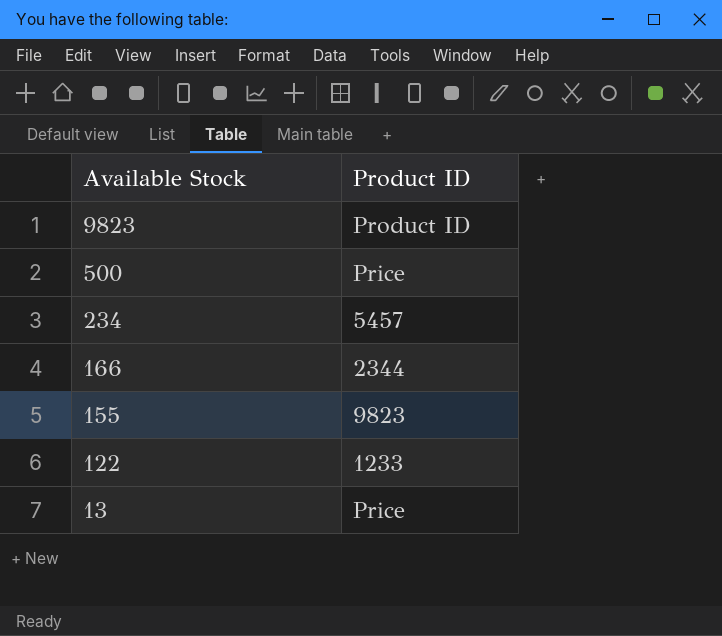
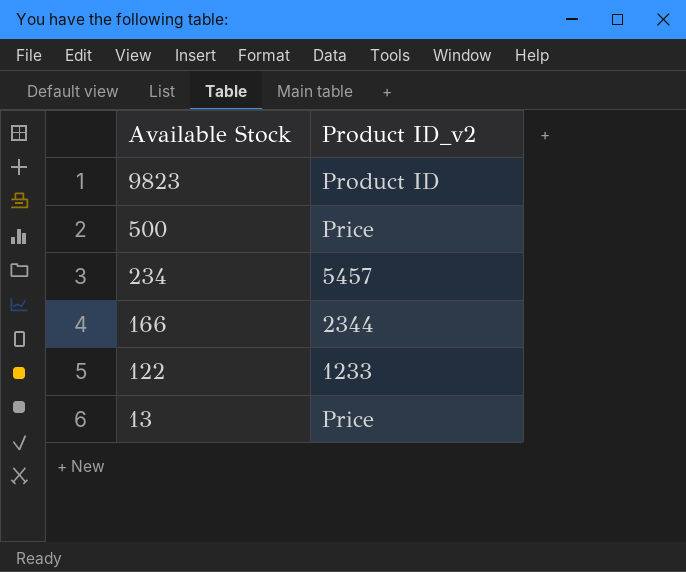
column name: Product ID -> Product ID_v2
row 155: 9823 -> none

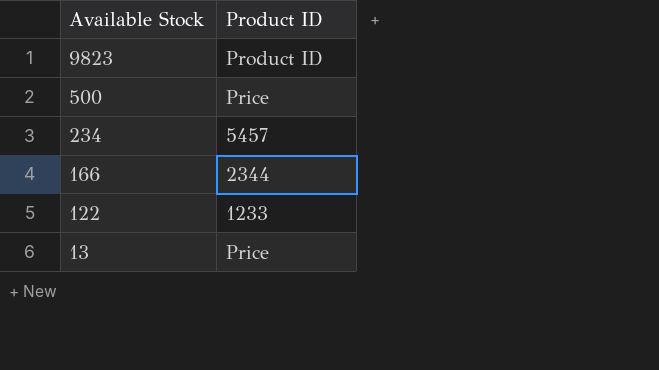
column name: Product ID_v2 -> Product ID

